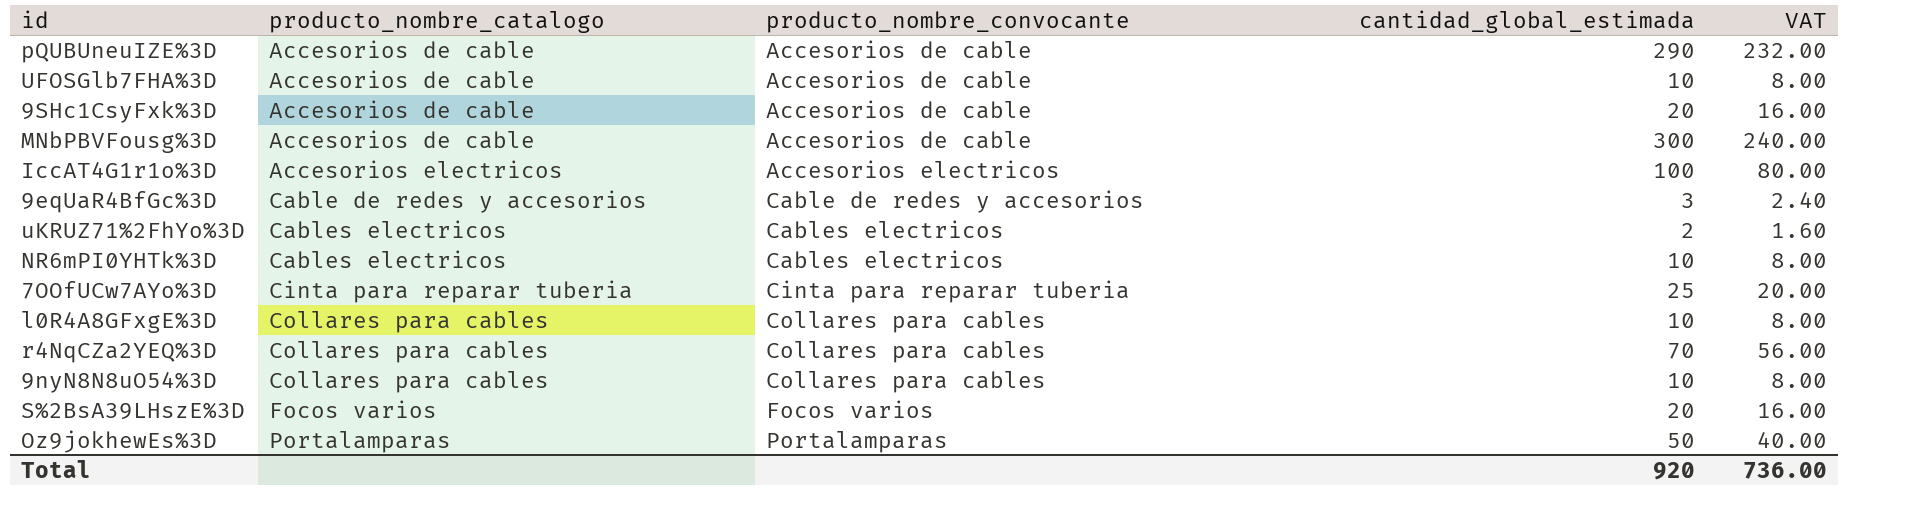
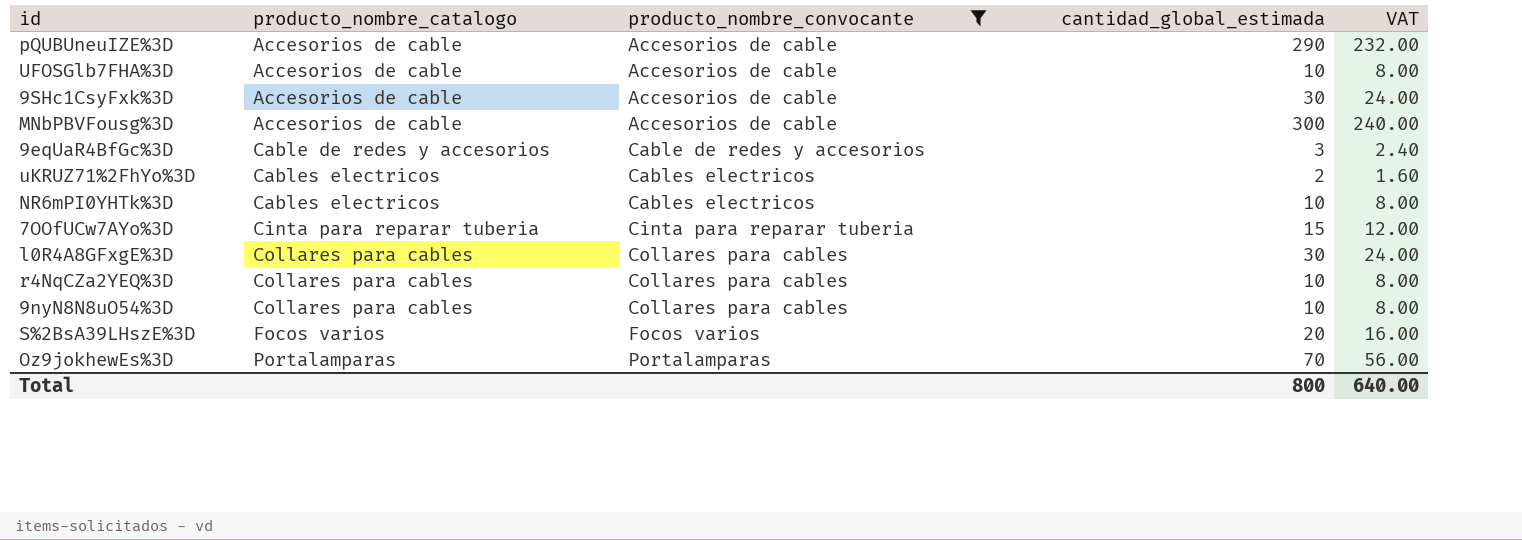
filter: none -> producto_nombre_convocante != Accesorios electricos
9SHc1CsyFxk%3D | cantidad_global_estimada: 20 -> 30
9SHc1CsyFxk%3D | VAT: 16.00 -> 24.00
7OOfUCw7AYo%3D | cantidad_global_estimada: 25 -> 15
7OOfUCw7AYo%3D | VAT: 20.00 -> 12.00
l0R4A8GFxgE%3D | cantidad_global_estimada: 10 -> 30
l0R4A8GFxgE%3D | VAT: 8.00 -> 24.00
r4NqCZa2YEQ%3D | cantidad_global_estimada: 70 -> 10
r4NqCZa2YEQ%3D | VAT: 56.00 -> 8.00
Oz9jokhewEs%3D | cantidad_global_estimada: 50 -> 70
Oz9jokhewEs%3D | VAT: 40.00 -> 56.00
Total | cantidad_global_estimada: 920 -> 800
Total | VAT: 736.00 -> 640.00

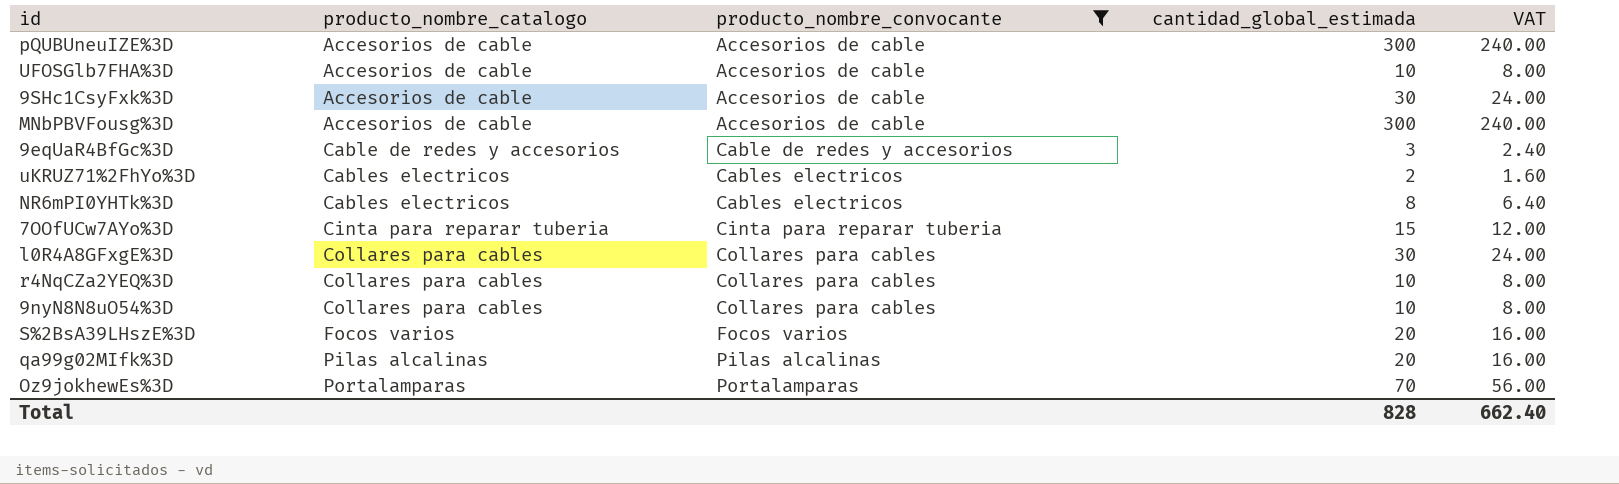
pQUBUneuIZE%3D | cantidad_global_estimada: 290 -> 300
pQUBUneuIZE%3D | VAT: 232.00 -> 240.00
NR6mPI0YHTk%3D | cantidad_global_estimada: 10 -> 8
NR6mPI0YHTk%3D | VAT: 8.00 -> 6.40
row qa99g02MIfk%3D: none -> Pilas alcalinas | Pilas alcalinas | 20 | 16.00
Total | cantidad_global_estimada: 800 -> 828
Total | VAT: 640.00 -> 662.40

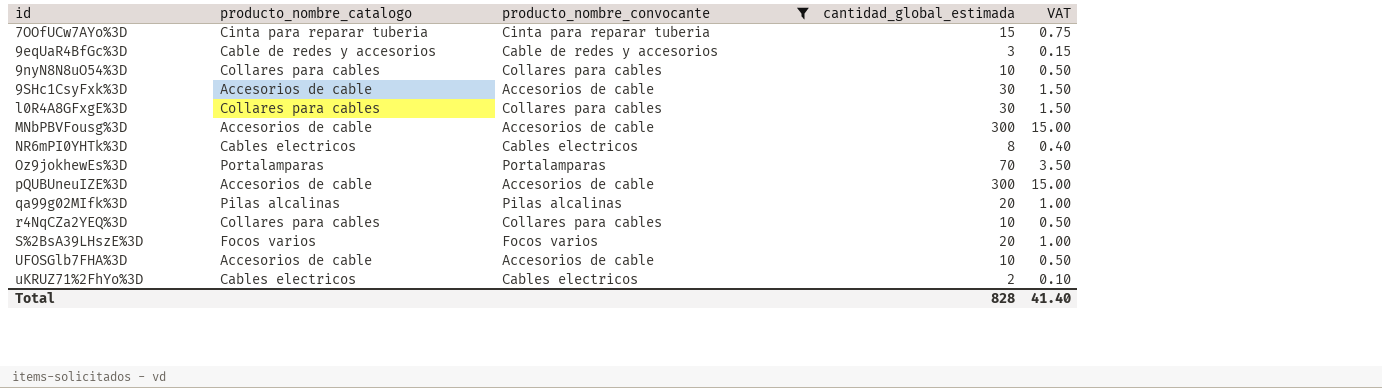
row order: producto_nombre_catalogo ascending -> id ascending
column VAT | formula: [cantidad_global_estimada] * 0.8 -> [cantidad_global_estimada] * 0.05
Total | VAT: 662.40 -> 41.40

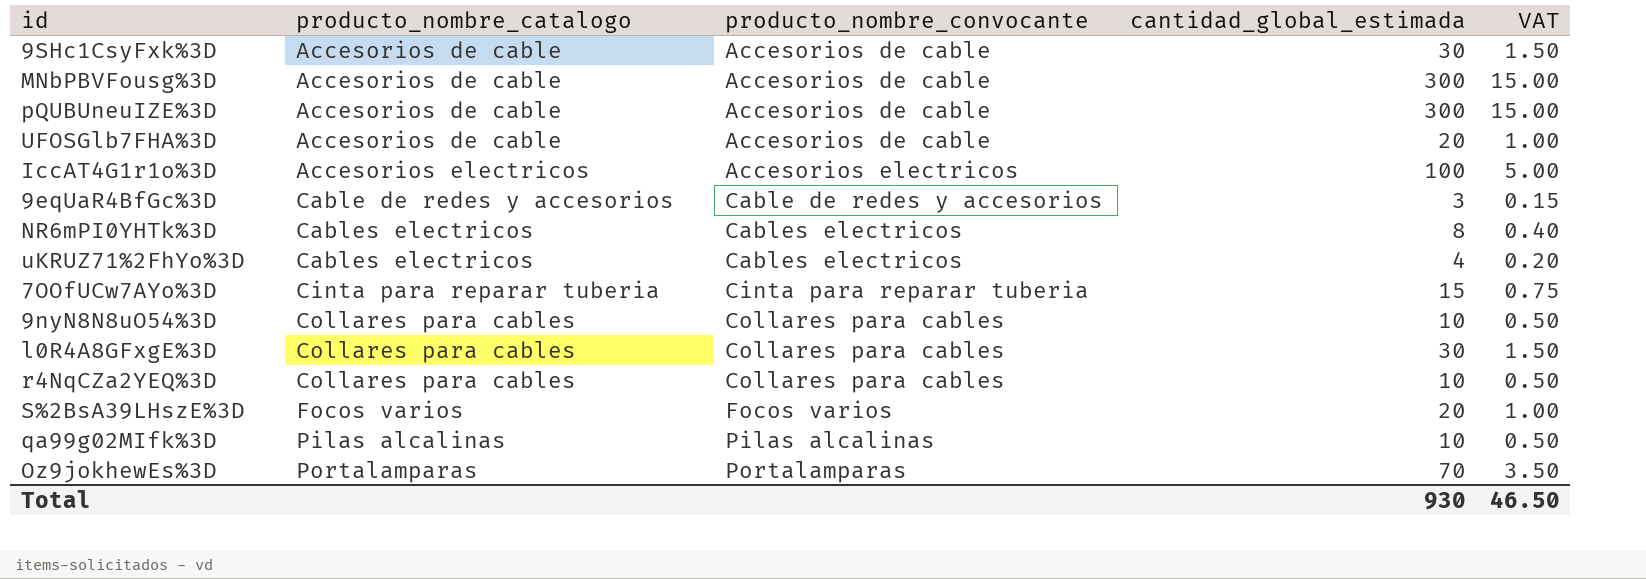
filter: producto_nombre_convocante != Accesorios electricos -> none
row order: id ascending -> producto_nombre_catalogo ascending
UFOSGlb7FHA%3D | cantidad_global_estimada: 10 -> 20
UFOSGlb7FHA%3D | VAT: 0.50 -> 1.00
uKRUZ71%2FhYo%3D | cantidad_global_estimada: 2 -> 4
uKRUZ71%2FhYo%3D | VAT: 0.10 -> 0.20
qa99g02MIfk%3D | cantidad_global_estimada: 20 -> 10
qa99g02MIfk%3D | VAT: 1.00 -> 0.50
Total | cantidad_global_estimada: 828 -> 930
Total | VAT: 41.40 -> 46.50

